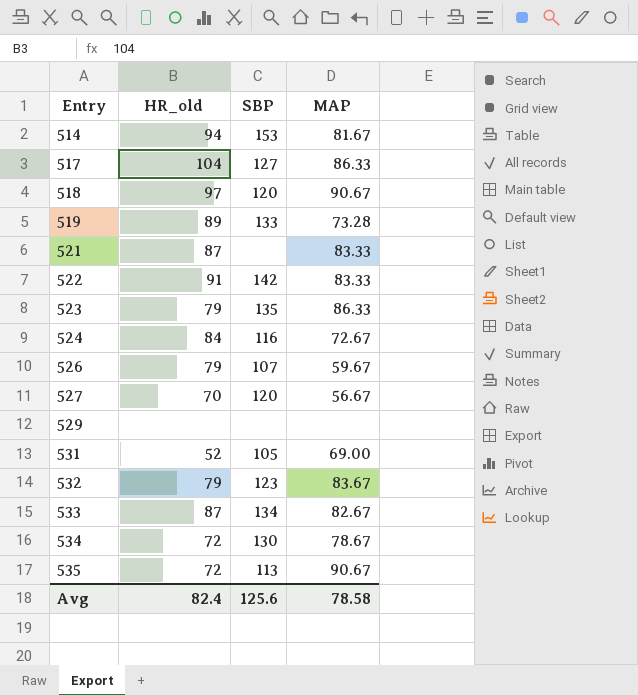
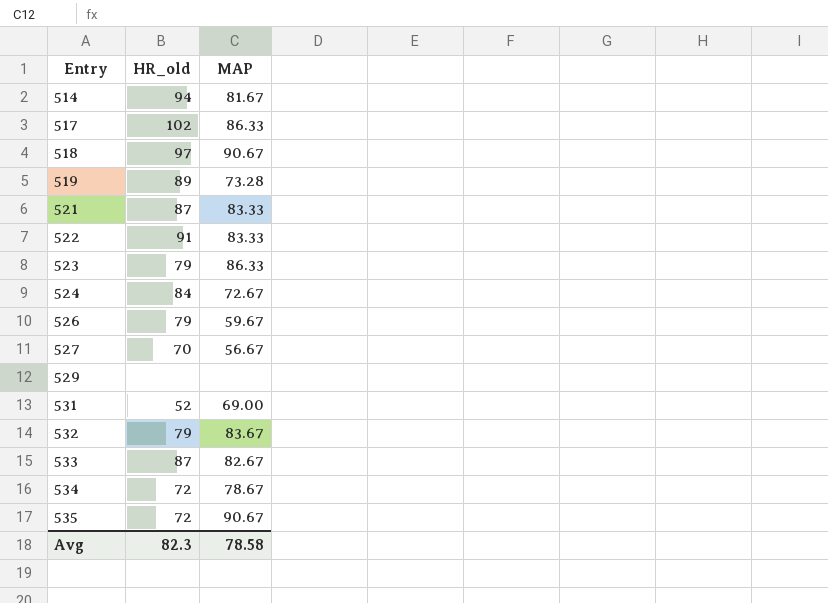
column SBP | position: 3 -> none
517 | HR_old: 104 -> 102
Avg | HR_old: 82.4 -> 82.3

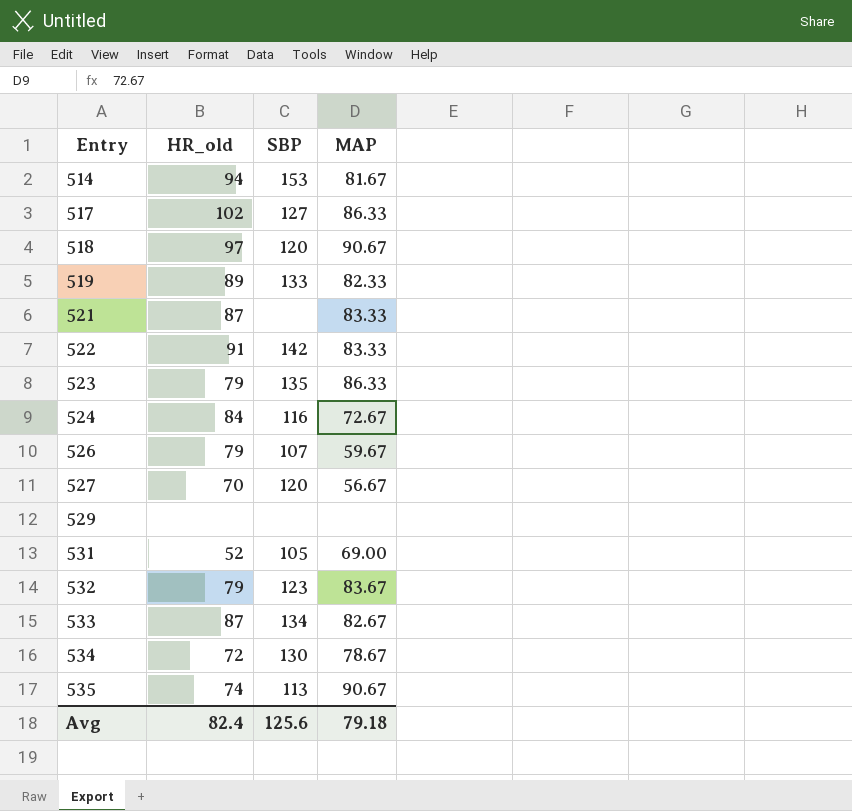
column SBP | position: none -> 3
519 | MAP: 73.28 -> 82.33
535 | HR_old: 72 -> 74
Avg | HR_old: 82.3 -> 82.4
Avg | MAP: 78.58 -> 79.18

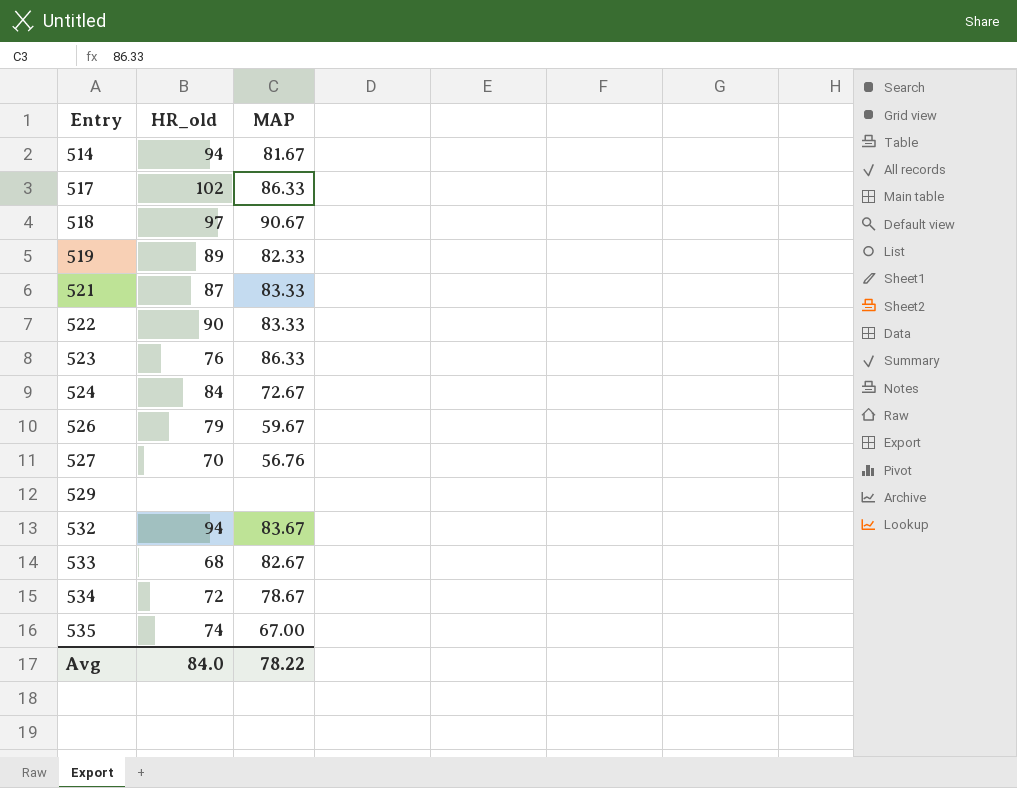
column SBP | position: 3 -> none
row 531: 52 | 105 | 69.00 -> none
522 | HR_old: 91 -> 90
523 | HR_old: 79 -> 76
527 | MAP: 56.67 -> 56.76
532 | HR_old: 79 -> 94
533 | HR_old: 87 -> 68
535 | MAP: 90.67 -> 67.00
Avg | HR_old: 82.4 -> 84.0
Avg | MAP: 79.18 -> 78.22

